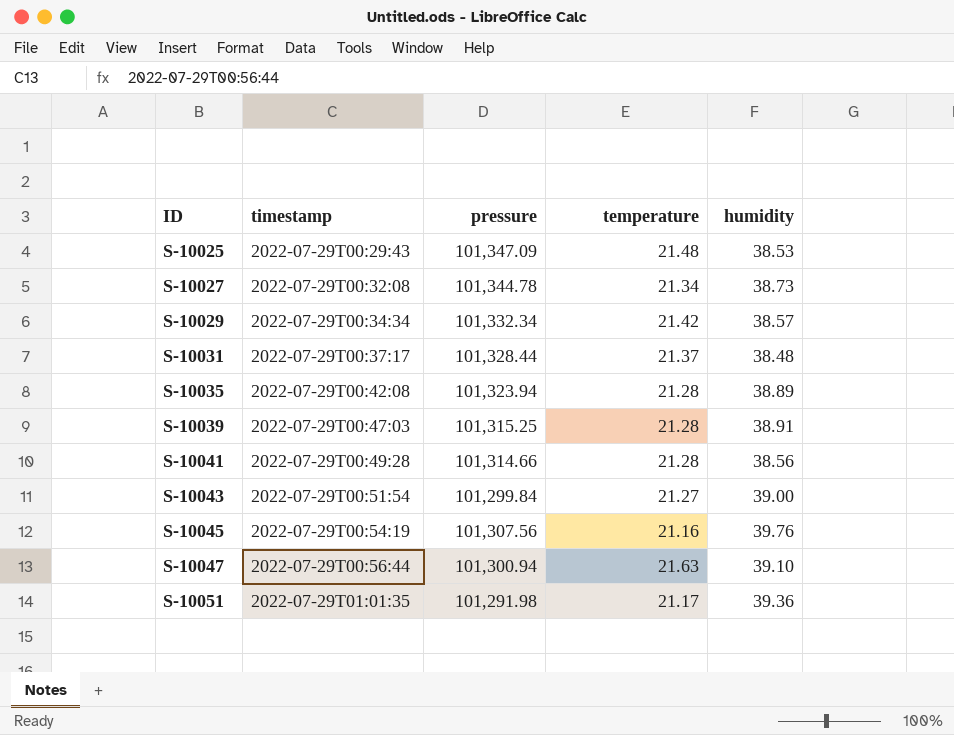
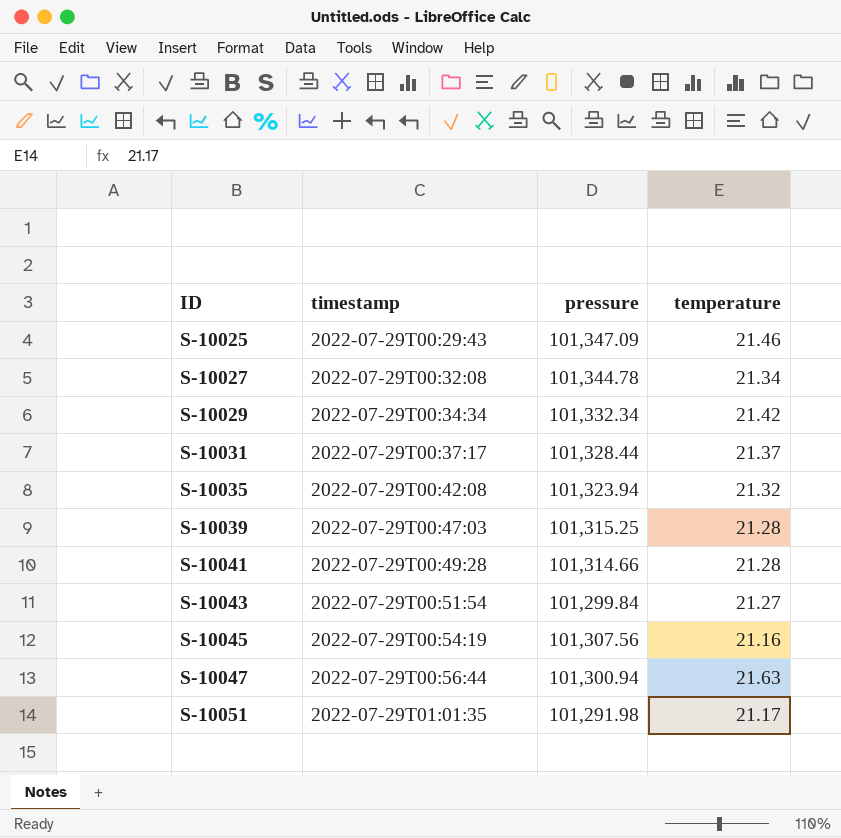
column humidity | position: 5 -> none
S-10025 | temperature: 21.48 -> 21.46
S-10035 | temperature: 21.28 -> 21.32

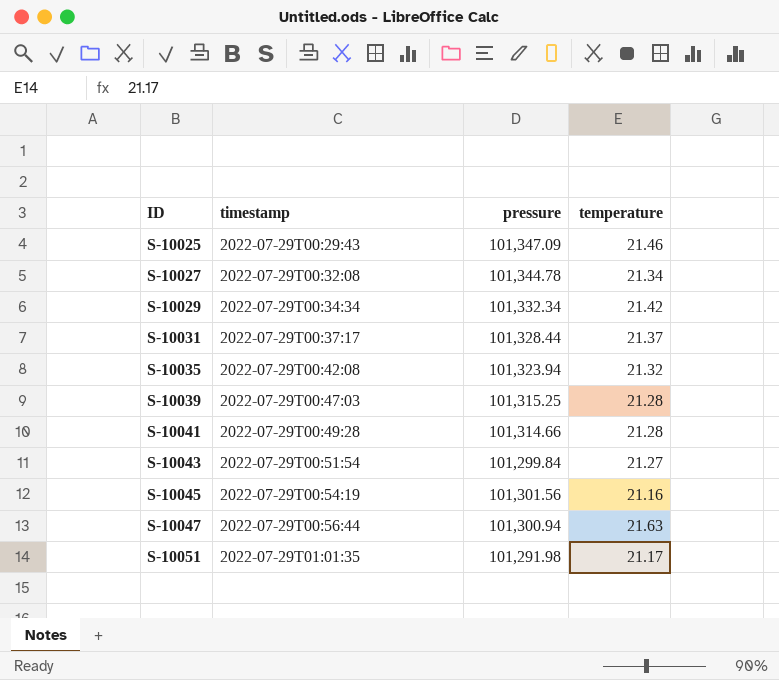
S-10045 | pressure: 101,307.56 -> 101,301.56

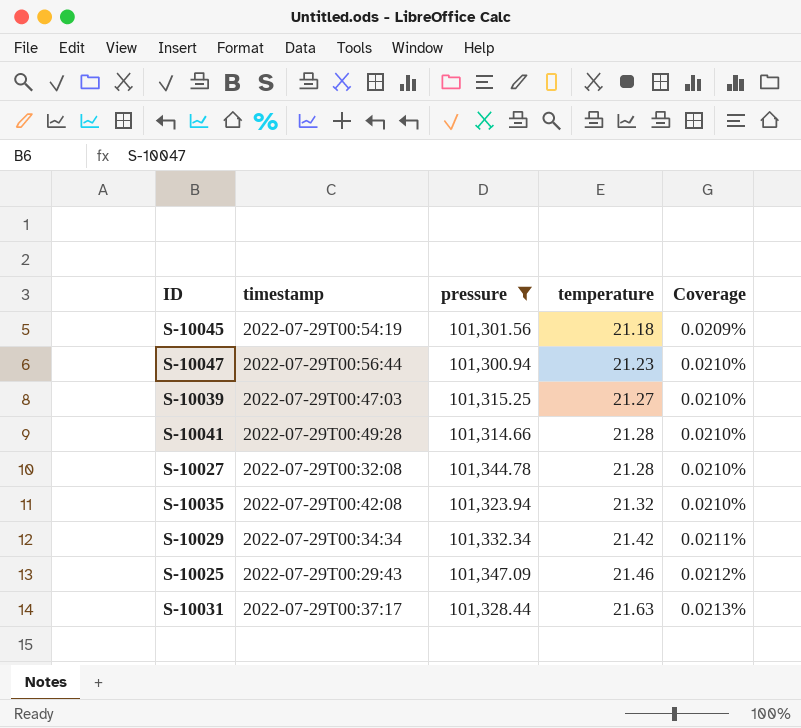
filter: none -> pressure >= 101,300.94
row order: ID ascending -> temperature ascending
column Coverage | formula: none -> [temperature] / [pressure]
S-10045 | temperature: 21.16 -> 21.18
S-10047 | temperature: 21.63 -> 21.23
S-10039 | temperature: 21.28 -> 21.27
S-10027 | temperature: 21.34 -> 21.28
S-10031 | temperature: 21.37 -> 21.63

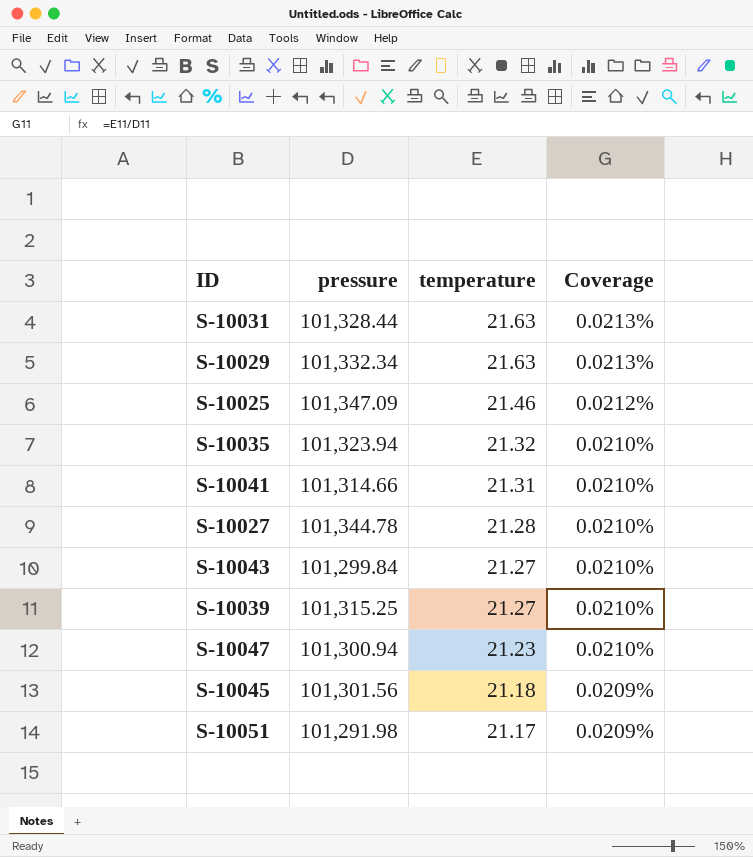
filter: pressure >= 101,300.94 -> none
row order: temperature ascending -> temperature descending
column timestamp | position: 2 -> none
S-10029 | temperature: 21.42 -> 21.63
S-10029 | Coverage: 0.0211% -> 0.0213%
S-10041 | temperature: 21.28 -> 21.31

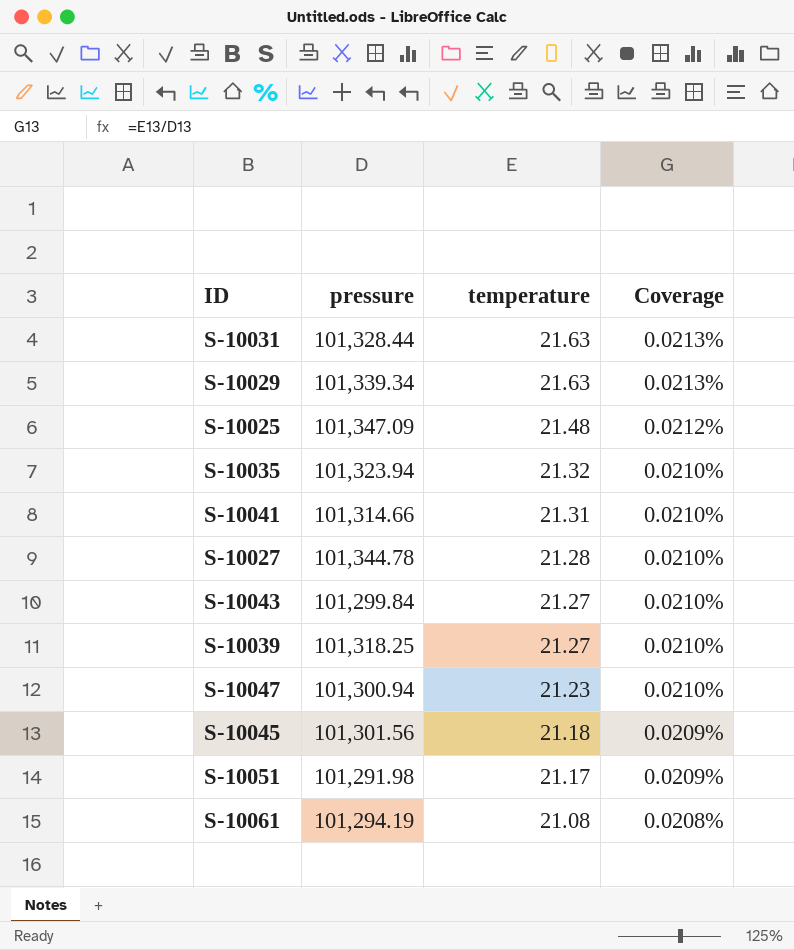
S-10029 | pressure: 101,332.34 -> 101,339.34
S-10025 | temperature: 21.46 -> 21.48
S-10039 | pressure: 101,315.25 -> 101,318.25
row S-10061: none -> 101,294.19 | 21.08 | 0.0208%

